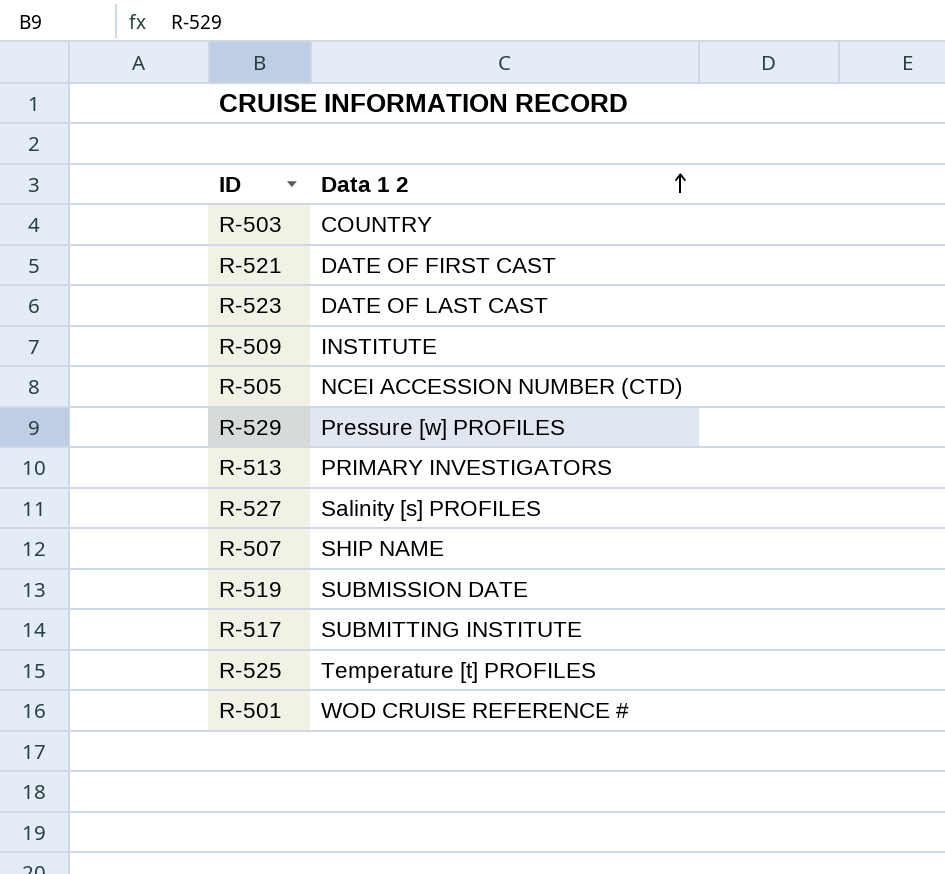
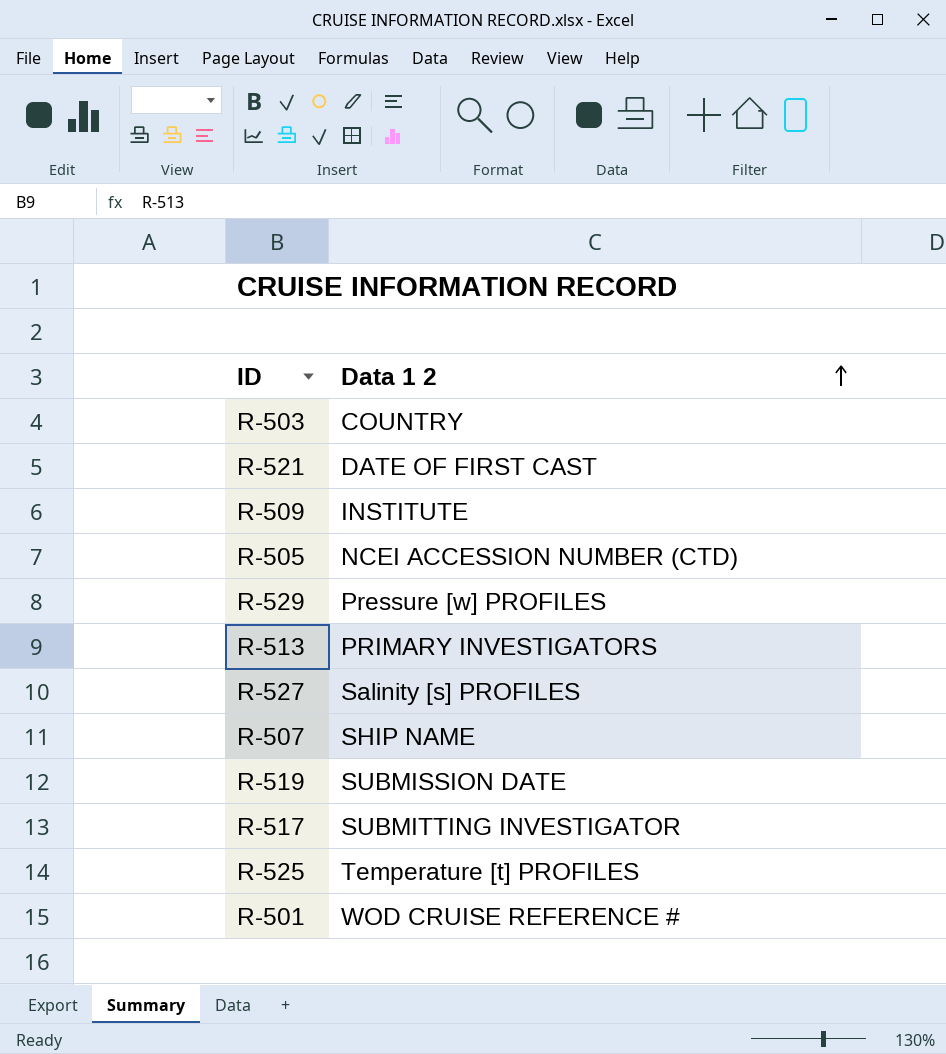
row R-523: DATE OF LAST CAST -> none
R-517 | Data 1 2: SUBMITTING INSTITUTE -> SUBMITTING INVESTIGATOR

